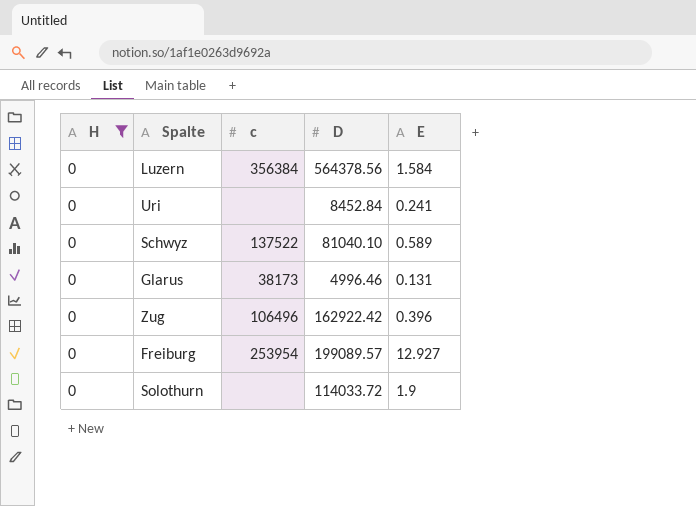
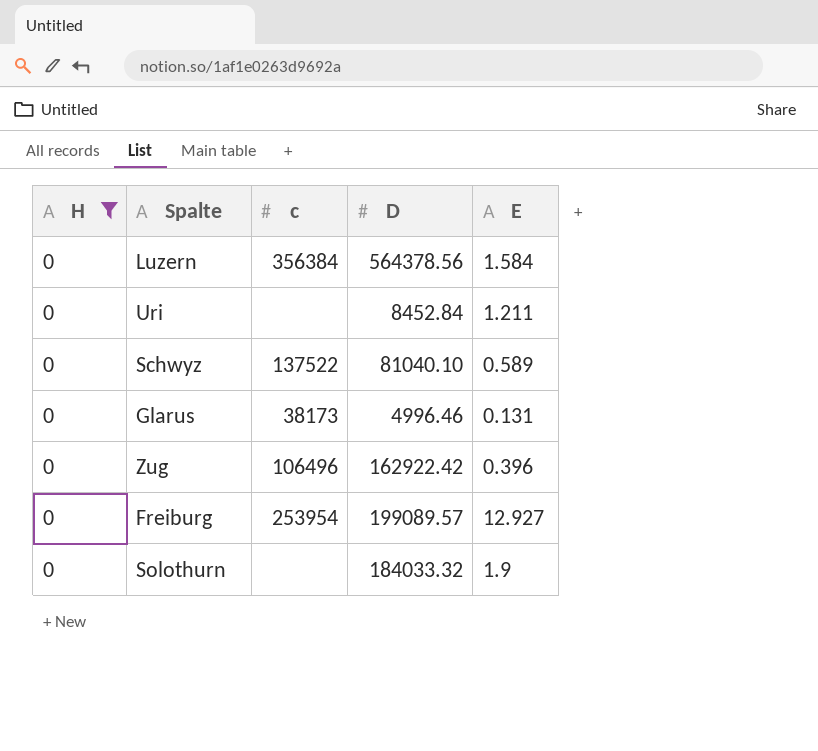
Uri | E: 0.241 -> 1.211
Solothurn | D: 114033.72 -> 184033.32

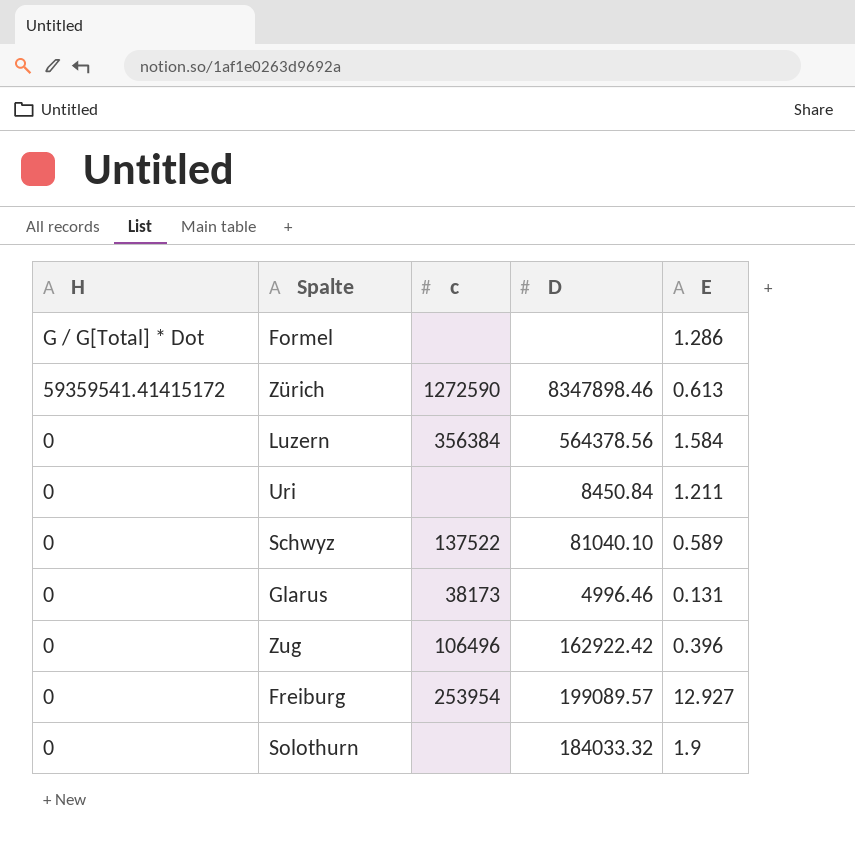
filter: H = 0 -> none
Uri | D: 8452.84 -> 8450.84

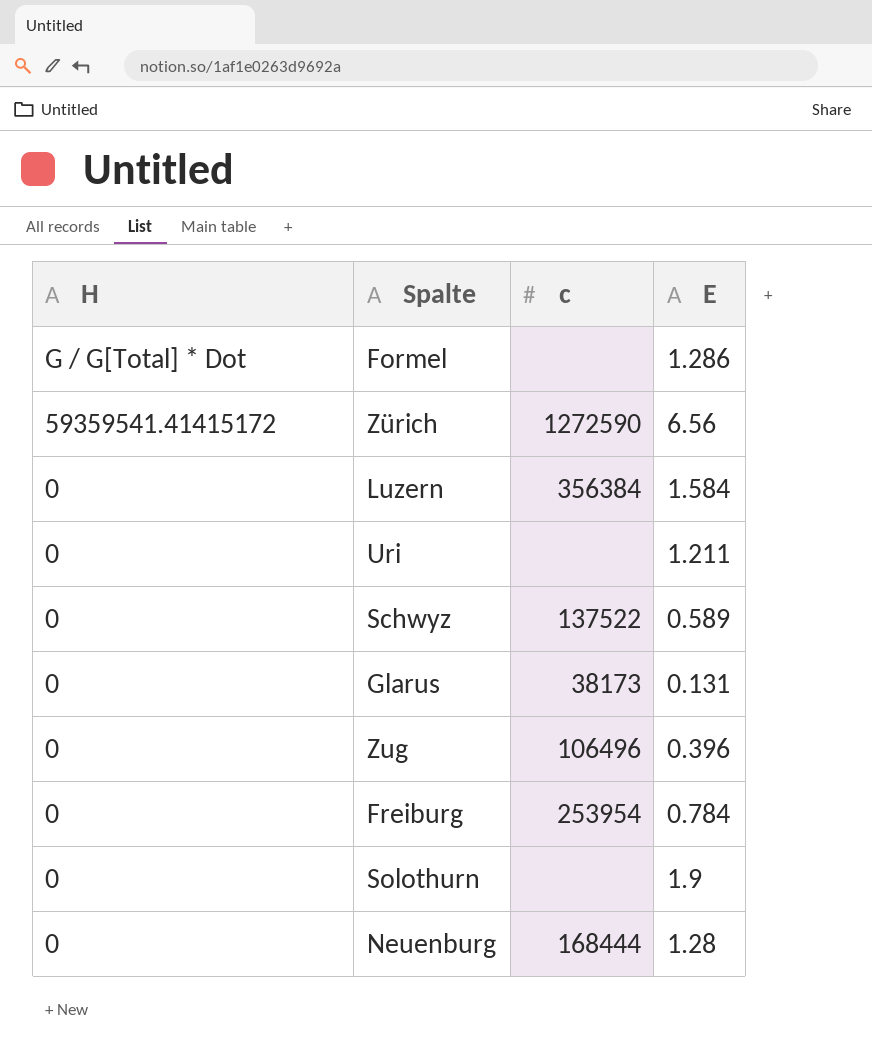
column D | position: 4 -> none
Zürich | E: 0.613 -> 6.56
Freiburg | E: 12.927 -> 0.784
row Neuenburg: none -> 0 | 168444 | 1.28

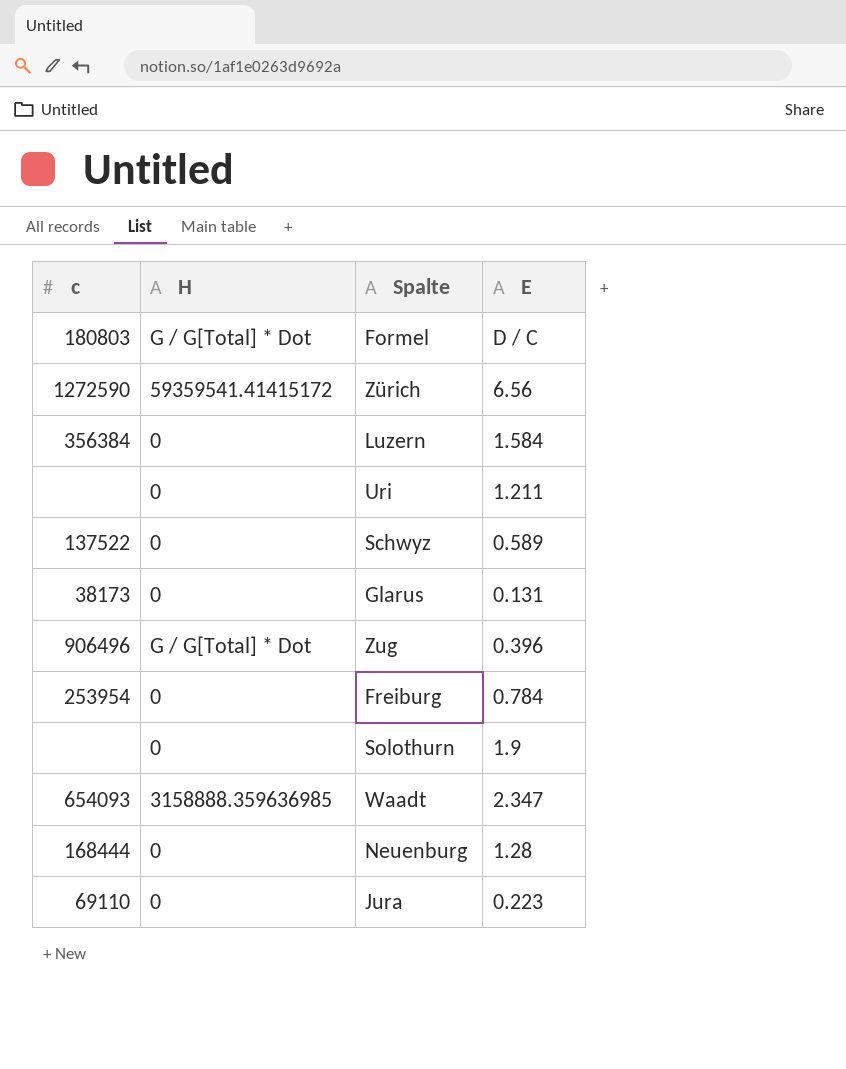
column c | position: 3 -> 1
Formel | c: none -> 180803
Formel | E: 1.286 -> D / C
Zug | c: 106496 -> 906496
Zug | H: 0 -> G / G[Total] * Dot
row Waadt: none -> 654093 | 3158888.359636985 | 2.347
row Jura: none -> 69110 | 0 | 0.223

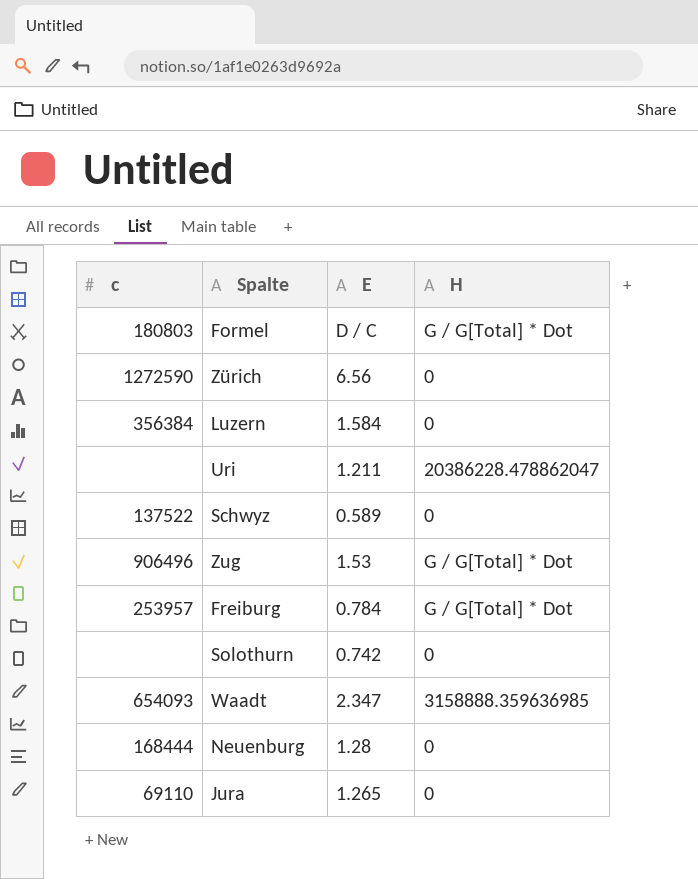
column H | position: 2 -> 4
row Glarus: 38173 | 0 | 0.131 -> none
Zürich | H: 59359541.41415172 -> 0
Uri | H: 0 -> 20386228.478862047
Zug | E: 0.396 -> 1.53
Freiburg | c: 253954 -> 253957
Freiburg | H: 0 -> G / G[Total] * Dot
Solothurn | E: 1.9 -> 0.742
Jura | E: 0.223 -> 1.265

